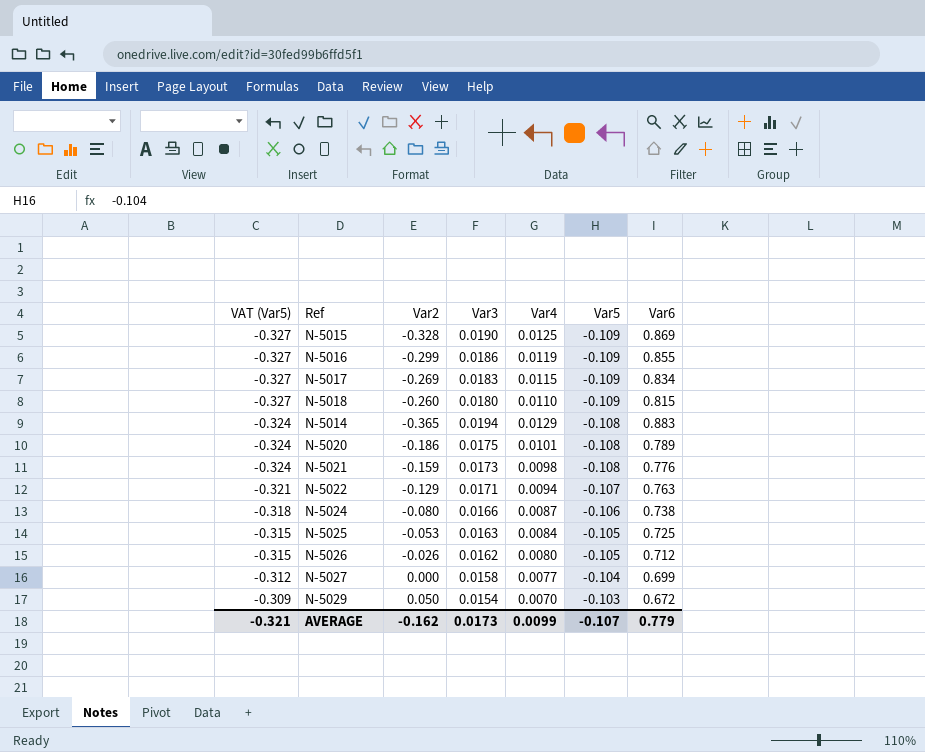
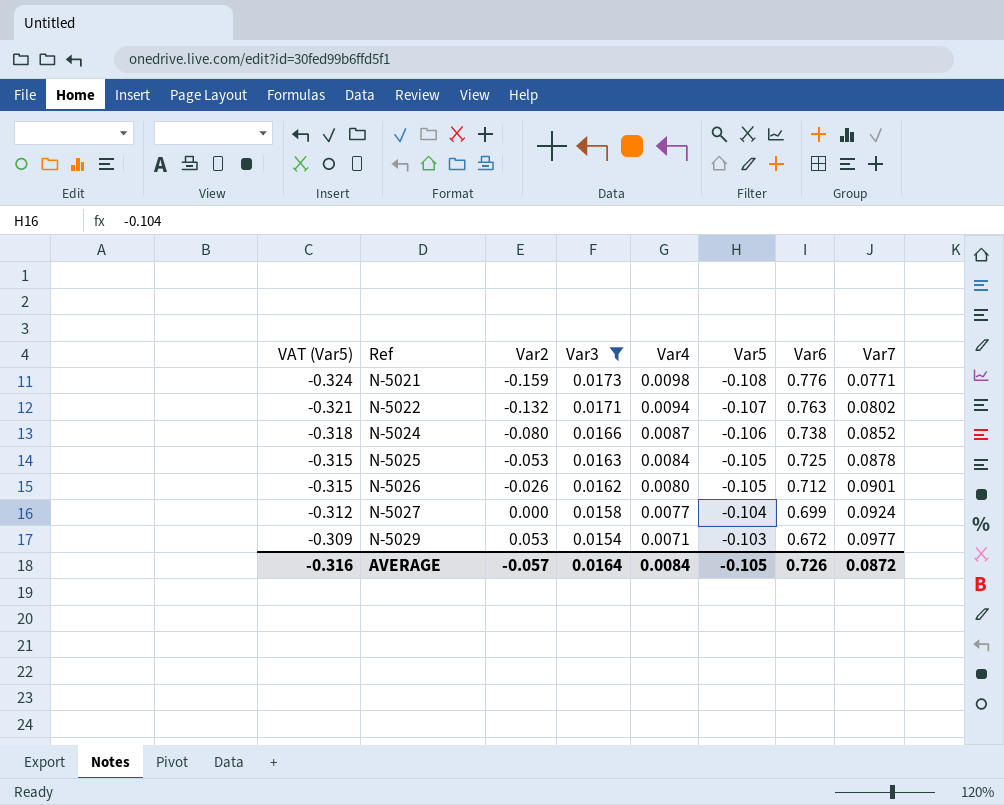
filter: none -> Var3 <= 0.0173
column Var7 | position: none -> 8
N-5022 | Var2: -0.129 -> -0.132
N-5029 | Var2: 0.050 -> 0.053
N-5029 | Var4: 0.0070 -> 0.0071
AVERAGE | VAT (Var5): -0.321 -> -0.316
AVERAGE | Var2: -0.162 -> -0.057
AVERAGE | Var3: 0.0173 -> 0.0164
AVERAGE | Var4: 0.0099 -> 0.0084
AVERAGE | Var5: -0.107 -> -0.105
AVERAGE | Var6: 0.779 -> 0.726

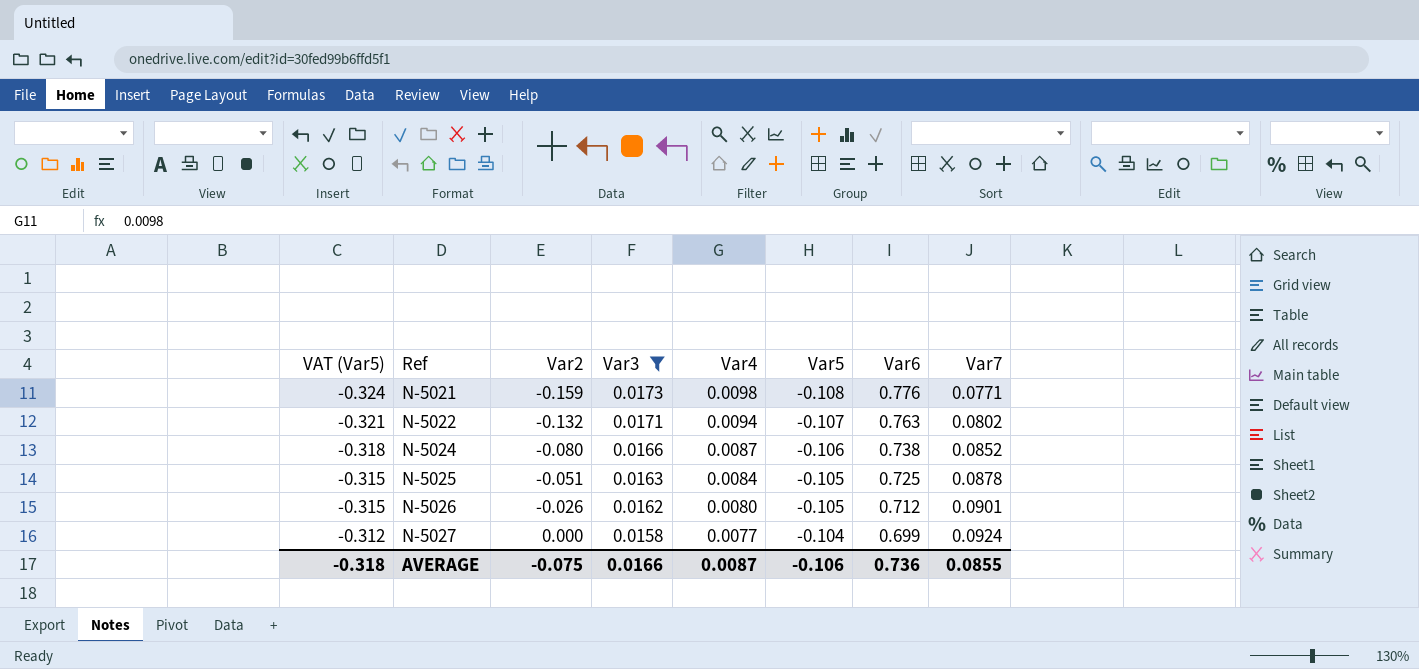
row N-5029: -0.309 | 0.053 | 0.0154 | 0.0071 | -0.103 | 0.672 | 0.0977 -> none
N-5025 | Var2: -0.053 -> -0.051
AVERAGE | VAT (Var5): -0.316 -> -0.318
AVERAGE | Var2: -0.057 -> -0.075
AVERAGE | Var3: 0.0164 -> 0.0166
AVERAGE | Var4: 0.0084 -> 0.0087
AVERAGE | Var5: -0.105 -> -0.106
AVERAGE | Var6: 0.726 -> 0.736
AVERAGE | Var7: 0.0872 -> 0.0855

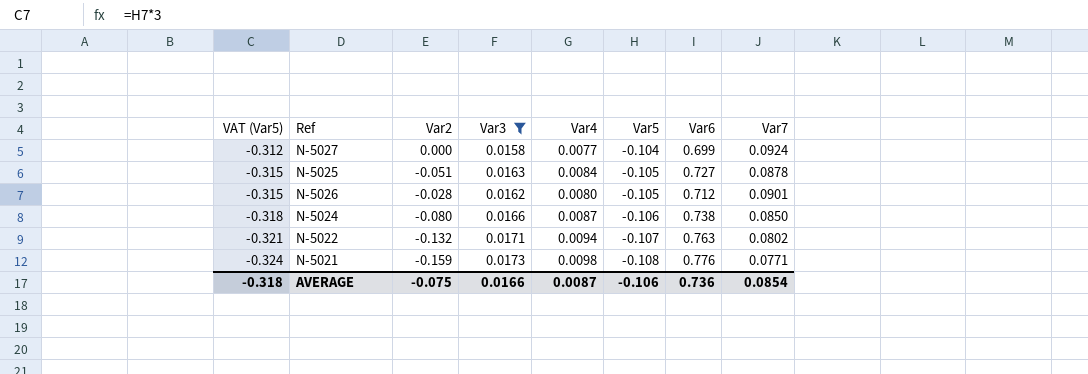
row order: VAT (Var5) ascending -> VAT (Var5) descending
N-5025 | Var6: 0.725 -> 0.727
N-5026 | Var2: -0.026 -> -0.028
N-5024 | Var7: 0.0852 -> 0.0850
AVERAGE | Var7: 0.0855 -> 0.0854

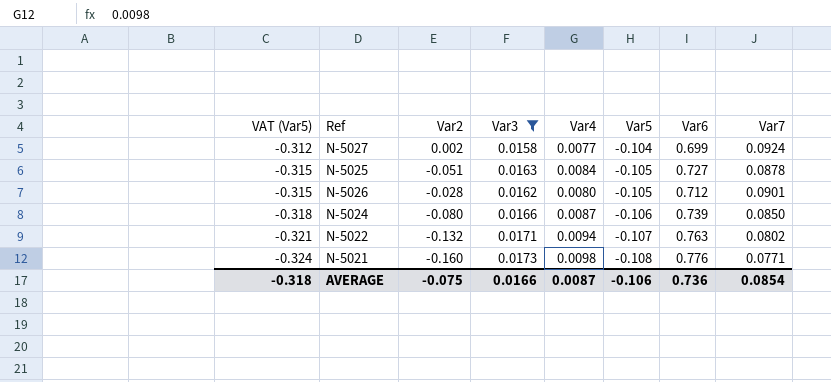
N-5027 | Var2: 0.000 -> 0.002
N-5024 | Var6: 0.738 -> 0.739
N-5021 | Var2: -0.159 -> -0.160

